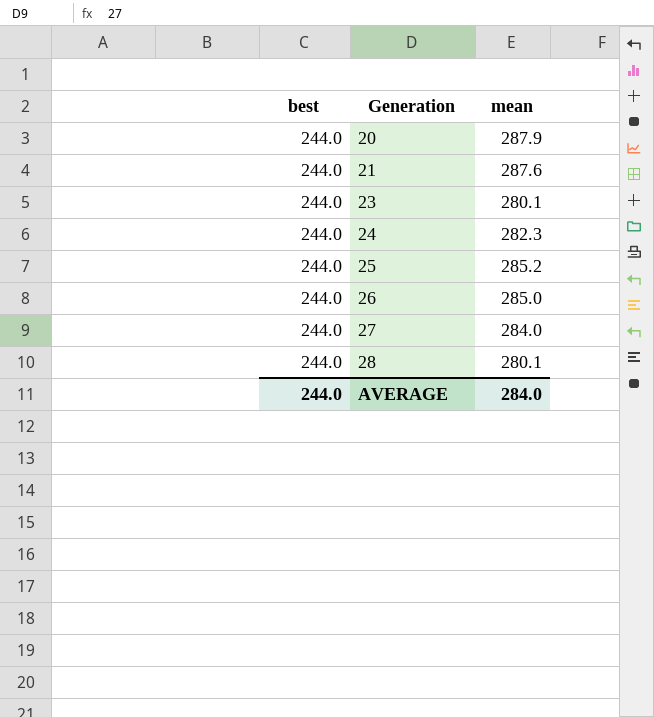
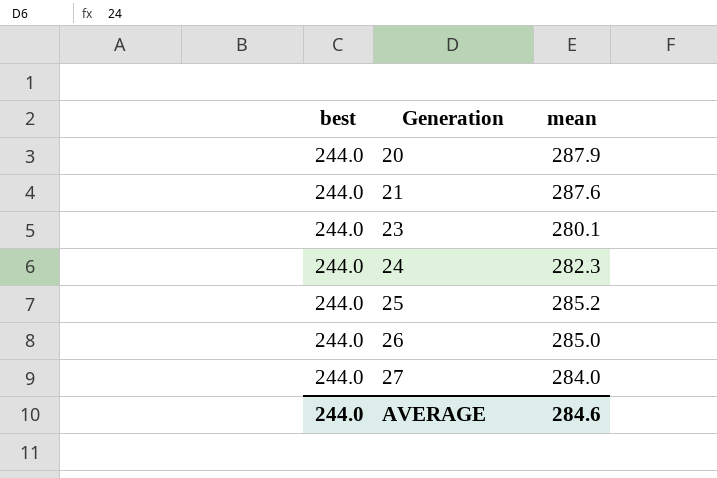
row 28: 244.0 | 280.1 -> none
AVERAGE | mean: 284.0 -> 284.6

